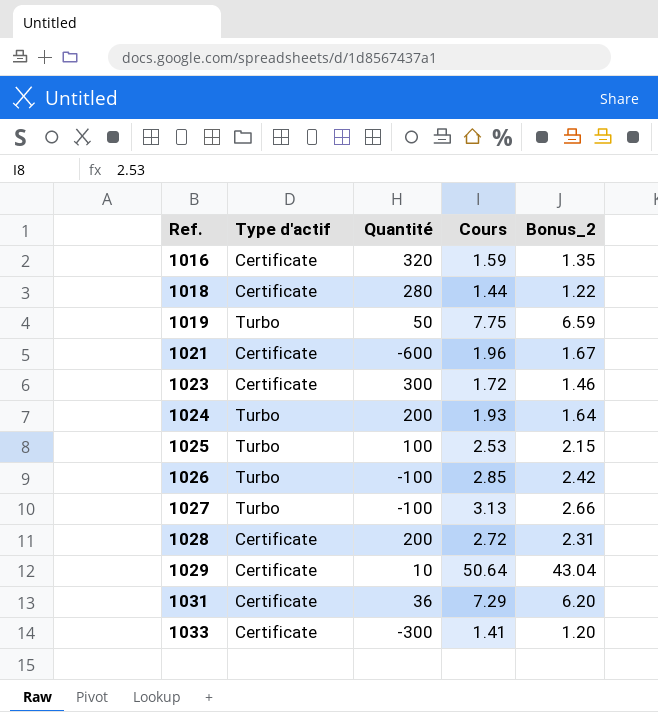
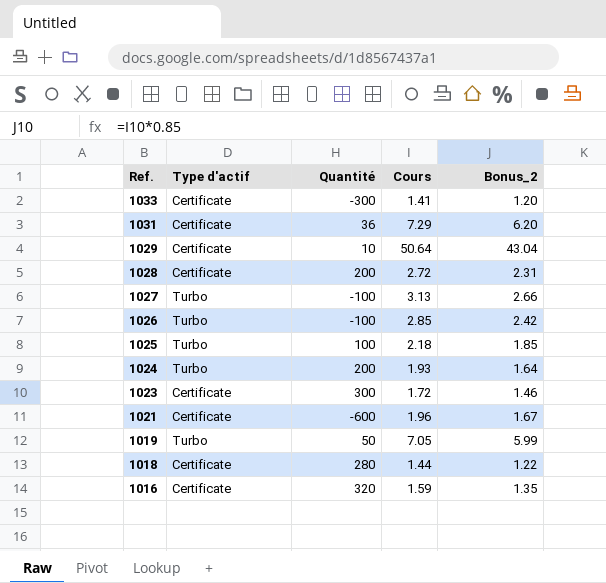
row order: Ref. ascending -> Ref. descending
1025 | Cours: 2.53 -> 2.18
1025 | Bonus_2: 2.15 -> 1.85
1019 | Cours: 7.75 -> 7.05
1019 | Bonus_2: 6.59 -> 5.99

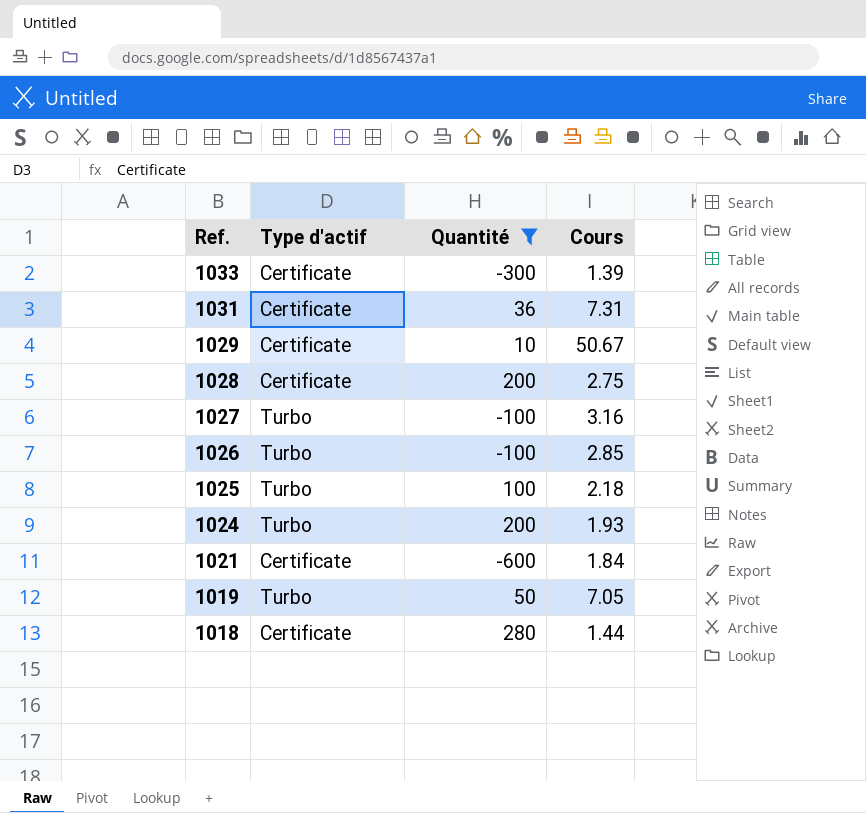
filter: none -> Quantité <= 280
column Bonus_2 | formula: [Cours] * 0.85 -> none
1033 | Cours: 1.41 -> 1.39
1031 | Cours: 7.29 -> 7.31
1029 | Cours: 50.64 -> 50.67
1028 | Cours: 2.72 -> 2.75
1027 | Cours: 3.13 -> 3.16
1021 | Cours: 1.96 -> 1.84

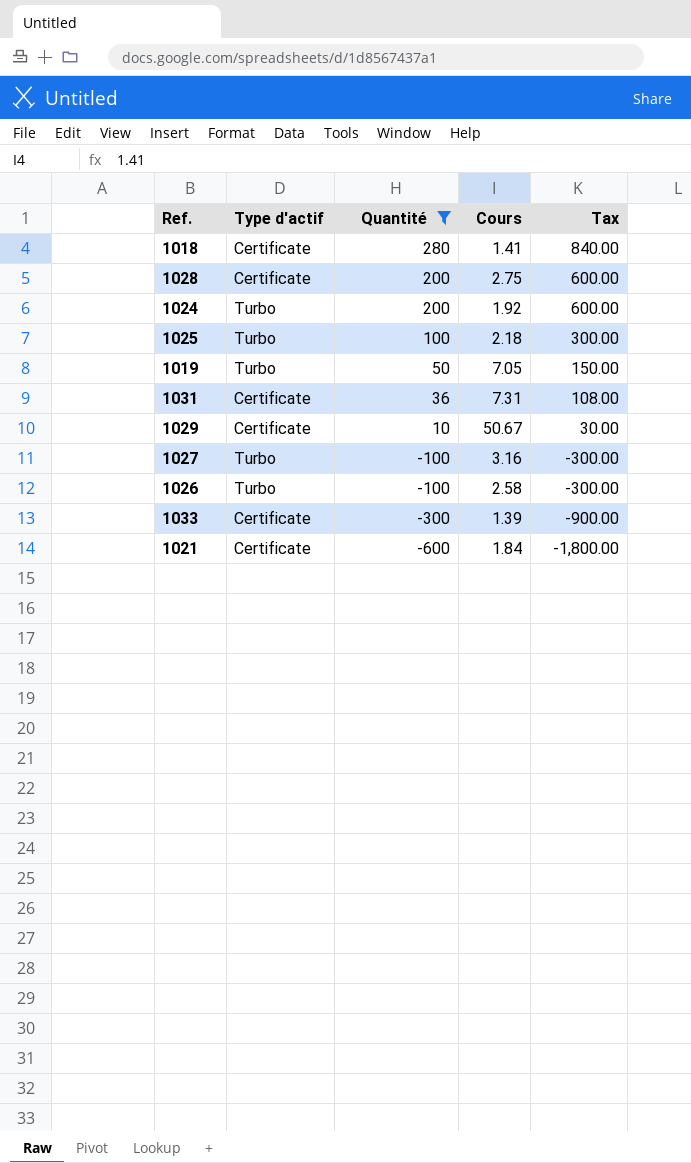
row order: Ref. descending -> Quantité descending
column Tax | formula: none -> [Quantité] * 3
1018 | Cours: 1.44 -> 1.41
1024 | Cours: 1.93 -> 1.92
1026 | Cours: 2.85 -> 2.58

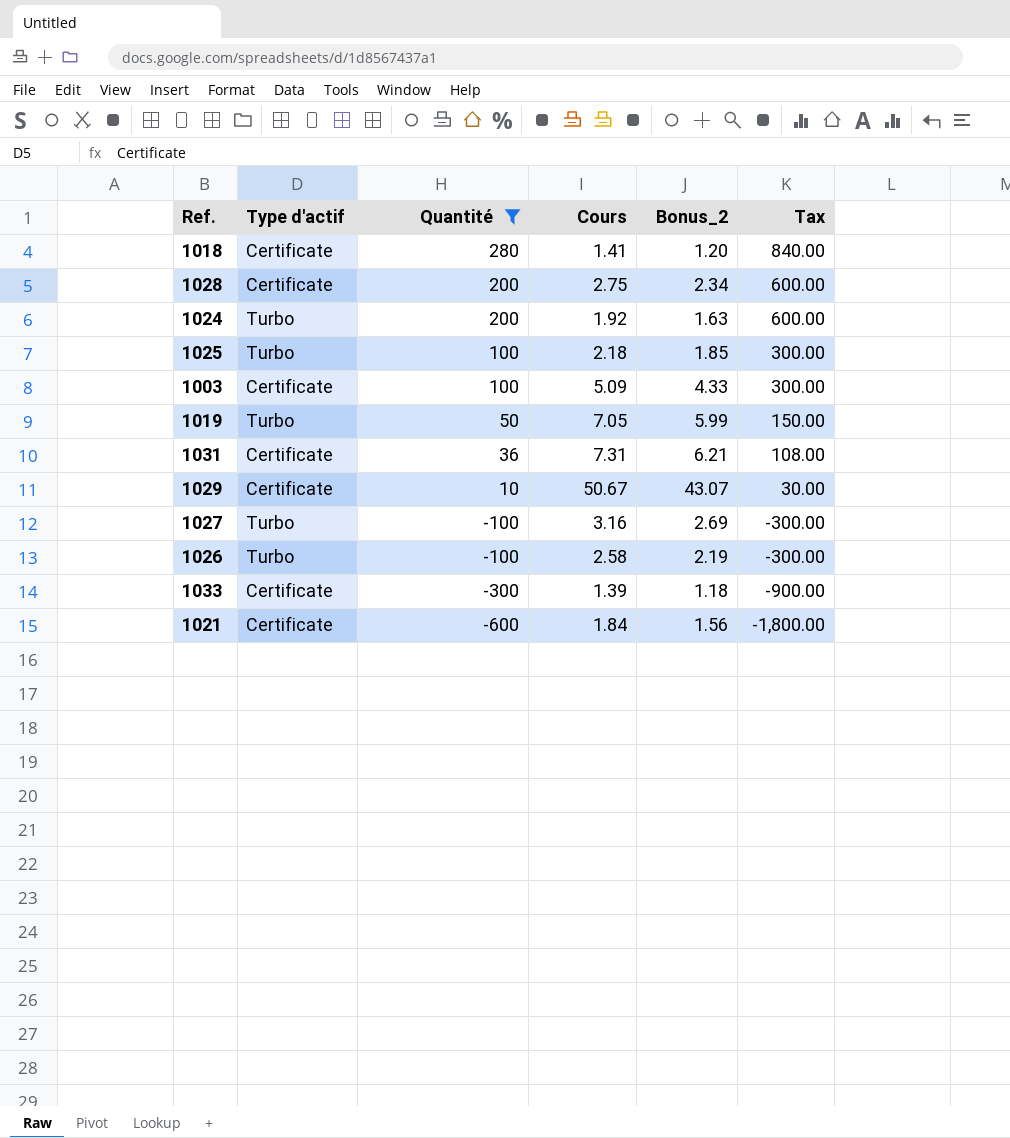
column Bonus_2 | formula: none -> [Cours] * 0.85
row 1003: none -> Certificate | 100 | 5.09 | 4.33 | 300.00

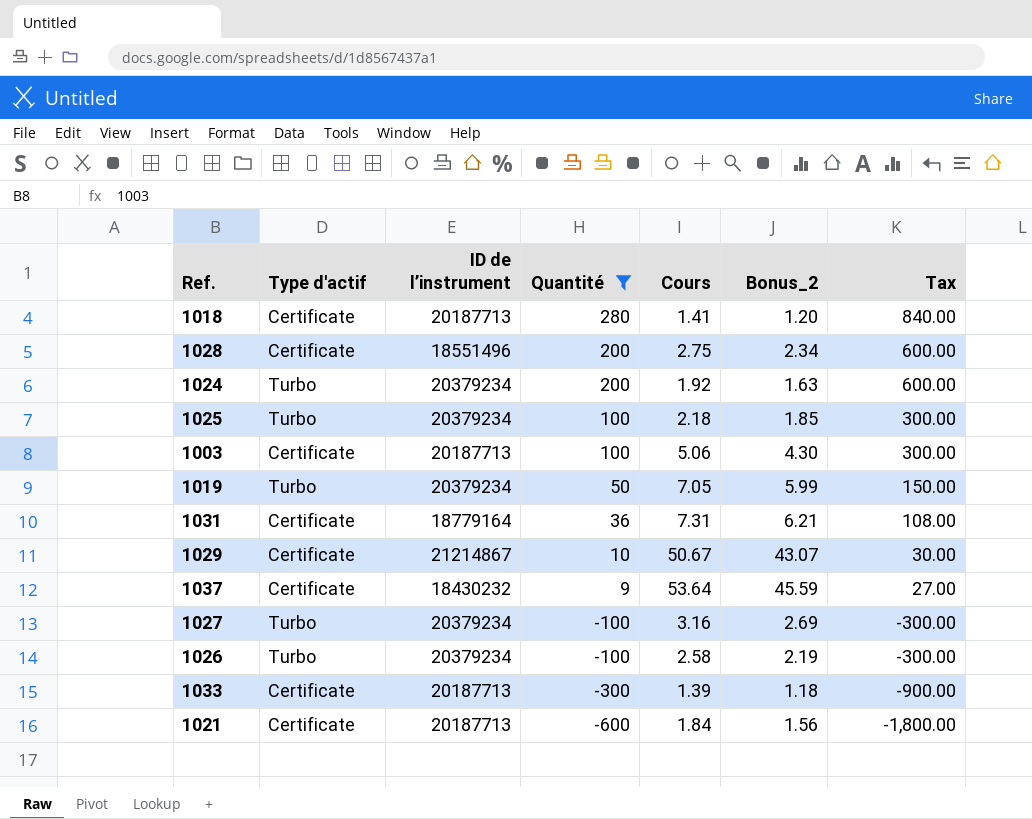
column ID de l’instrument | position: none -> 3
1003 | Cours: 5.09 -> 5.06
1003 | Bonus_2: 4.33 -> 4.30
row 1037: none -> Certificate | 18430232 | 9 | 53.64 | 45.59 | 27.00

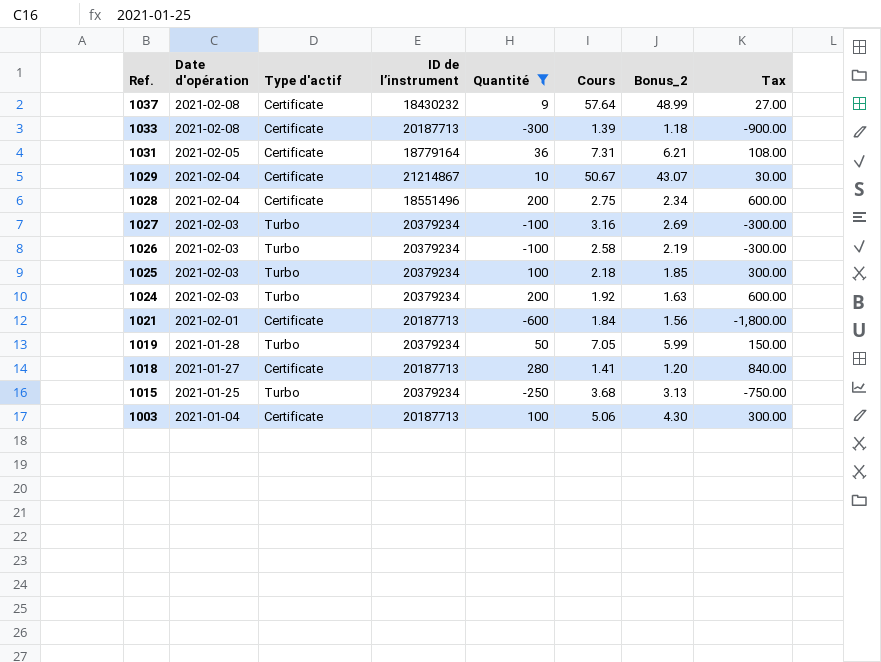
row order: Quantité descending -> Ref. descending
column Date d'opération | position: none -> 2
1037 | Cours: 53.64 -> 57.64
1037 | Bonus_2: 45.59 -> 48.99
row 1015: none -> 2021-01-25 | Turbo | 20379234 | -250 | 3.68 | 3.13 | -750.00

